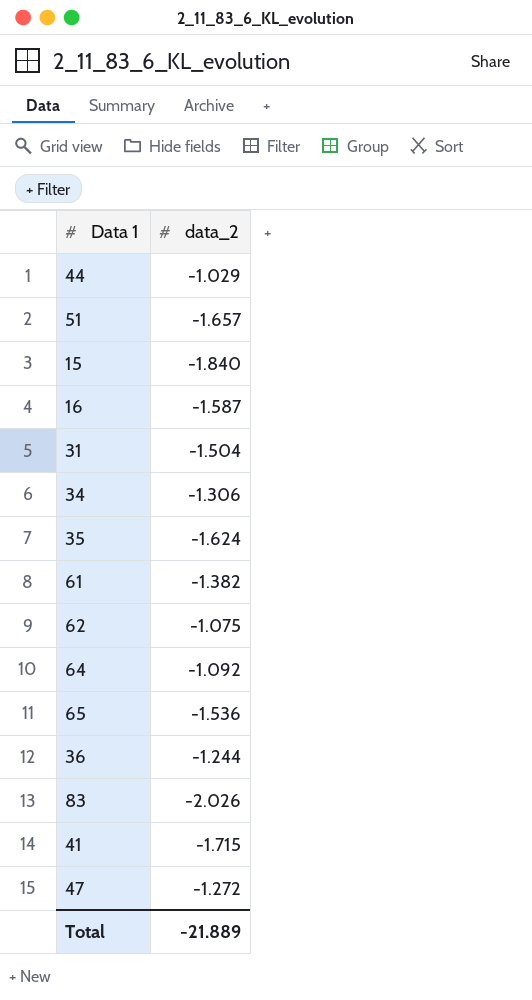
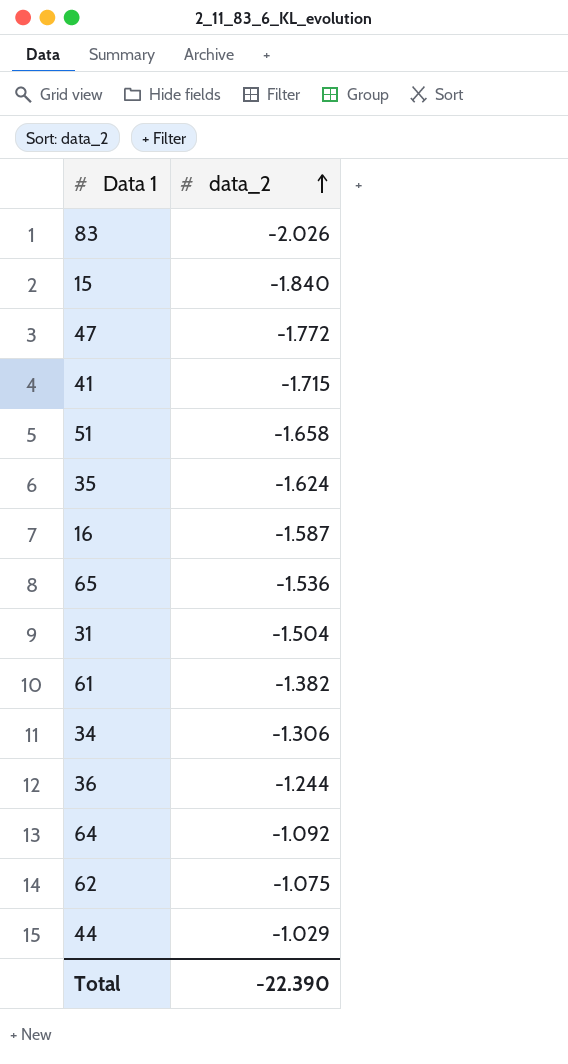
row order: none -> data_2 ascending
47 | data_2: -1.272 -> -1.772
51 | data_2: -1.657 -> -1.658
Total | data_2: -21.889 -> -22.390

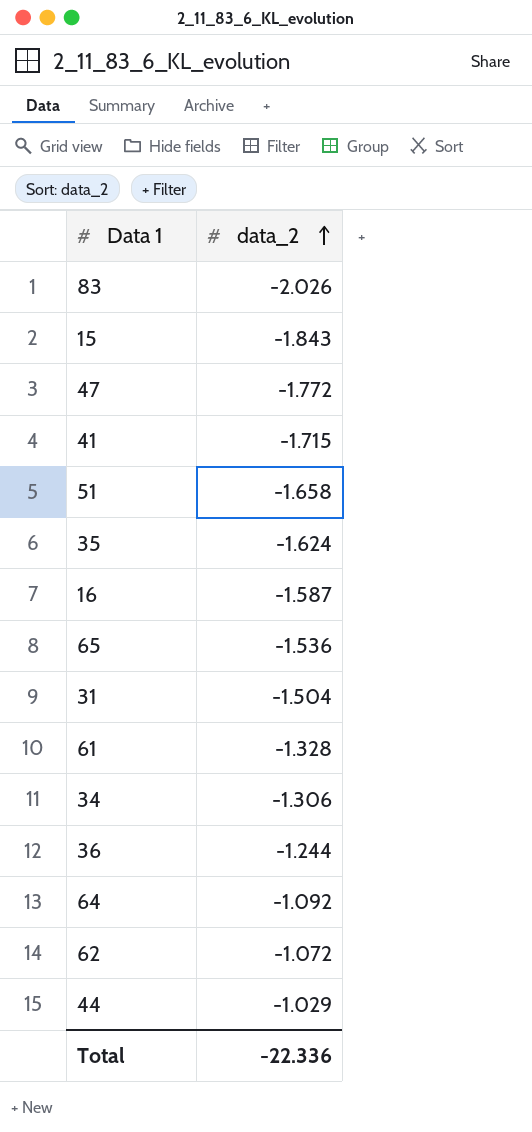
15 | data_2: -1.840 -> -1.843
61 | data_2: -1.382 -> -1.328
62 | data_2: -1.075 -> -1.072
Total | data_2: -22.390 -> -22.336

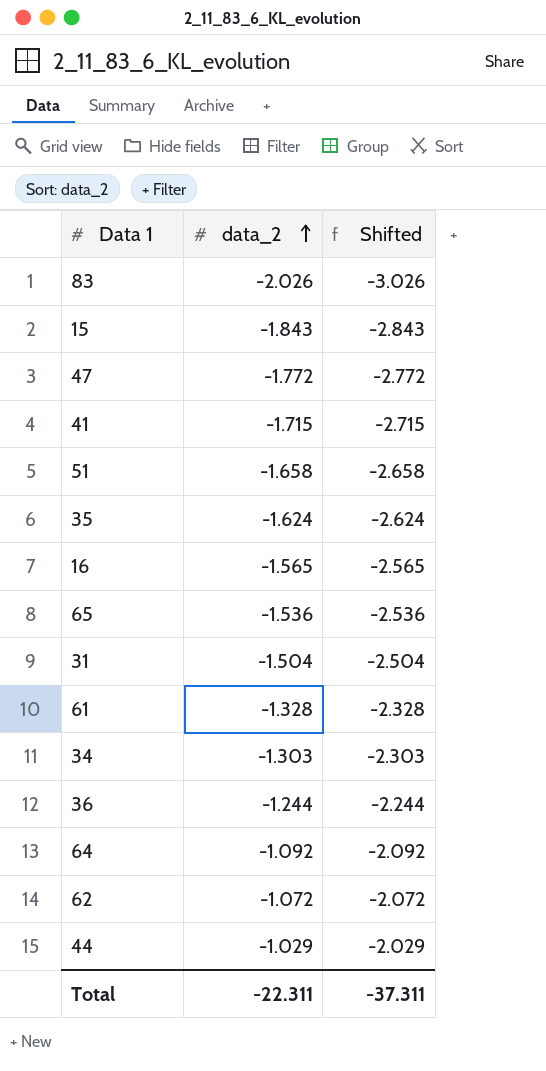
column Shifted | formula: none -> [data_2] - 1
16 | data_2: -1.587 -> -1.565
34 | data_2: -1.306 -> -1.303
Total | data_2: -22.336 -> -22.311

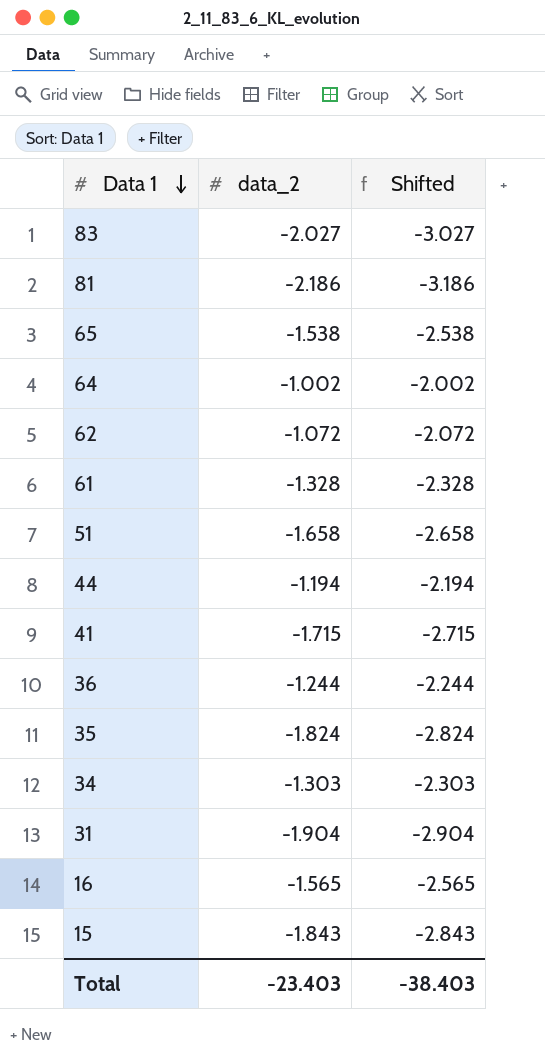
row order: data_2 ascending -> Data 1 descending
row 47: -1.772 | -2.772 -> none
83 | data_2: -2.026 -> -2.027
83 | Shifted: -3.026 -> -3.027
row 81: none -> -2.186 | -3.186
65 | data_2: -1.536 -> -1.538
65 | Shifted: -2.536 -> -2.538
64 | data_2: -1.092 -> -1.002
64 | Shifted: -2.092 -> -2.002
44 | data_2: -1.029 -> -1.194
44 | Shifted: -2.029 -> -2.194
35 | data_2: -1.624 -> -1.824
35 | Shifted: -2.624 -> -2.824
31 | data_2: -1.504 -> -1.904
31 | Shifted: -2.504 -> -2.904
Total | data_2: -22.311 -> -23.403
Total | Shifted: -37.311 -> -38.403

